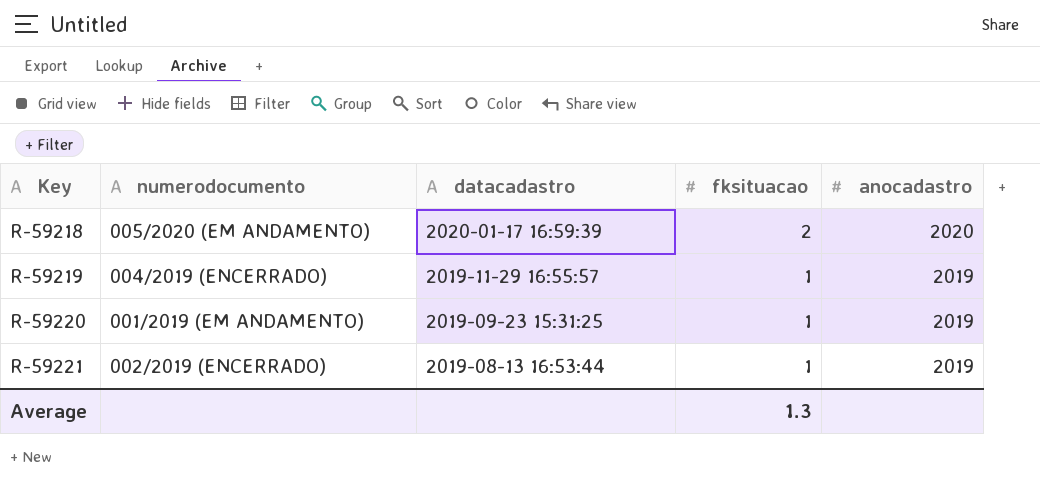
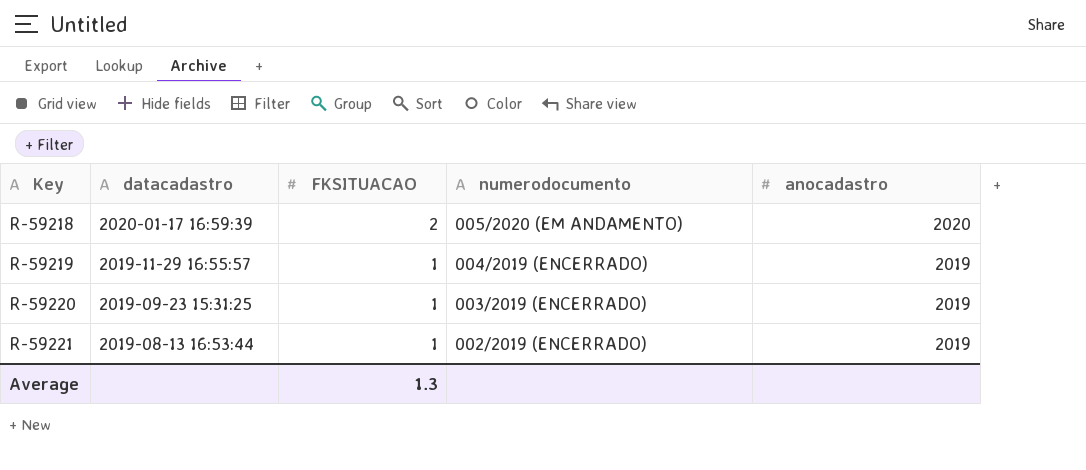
column name: fksituacao -> FKSITUACAO
column numerodocumento | position: 2 -> 4
R-59220 | numerodocumento: 001/2019 (EM ANDAMENTO) -> 003/2019 (ENCERRADO)

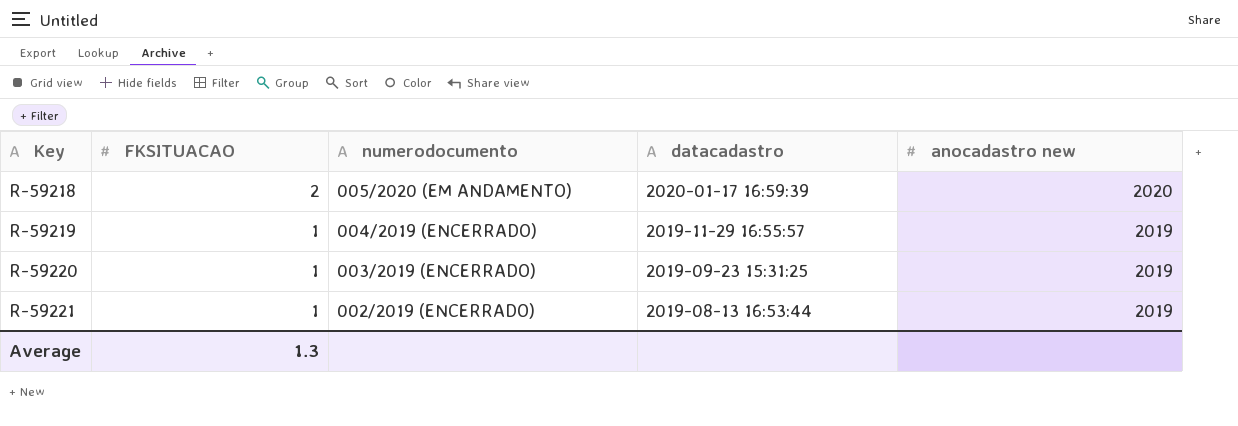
column datacadastro | position: 2 -> 4
column name: anocadastro -> anocadastro new

